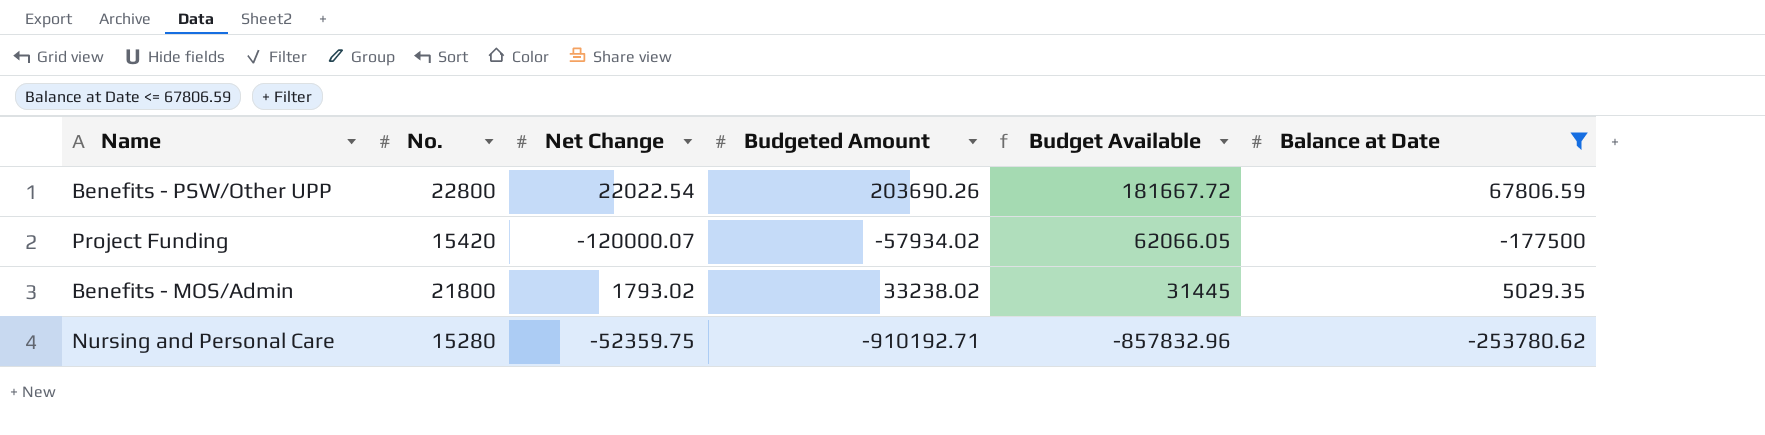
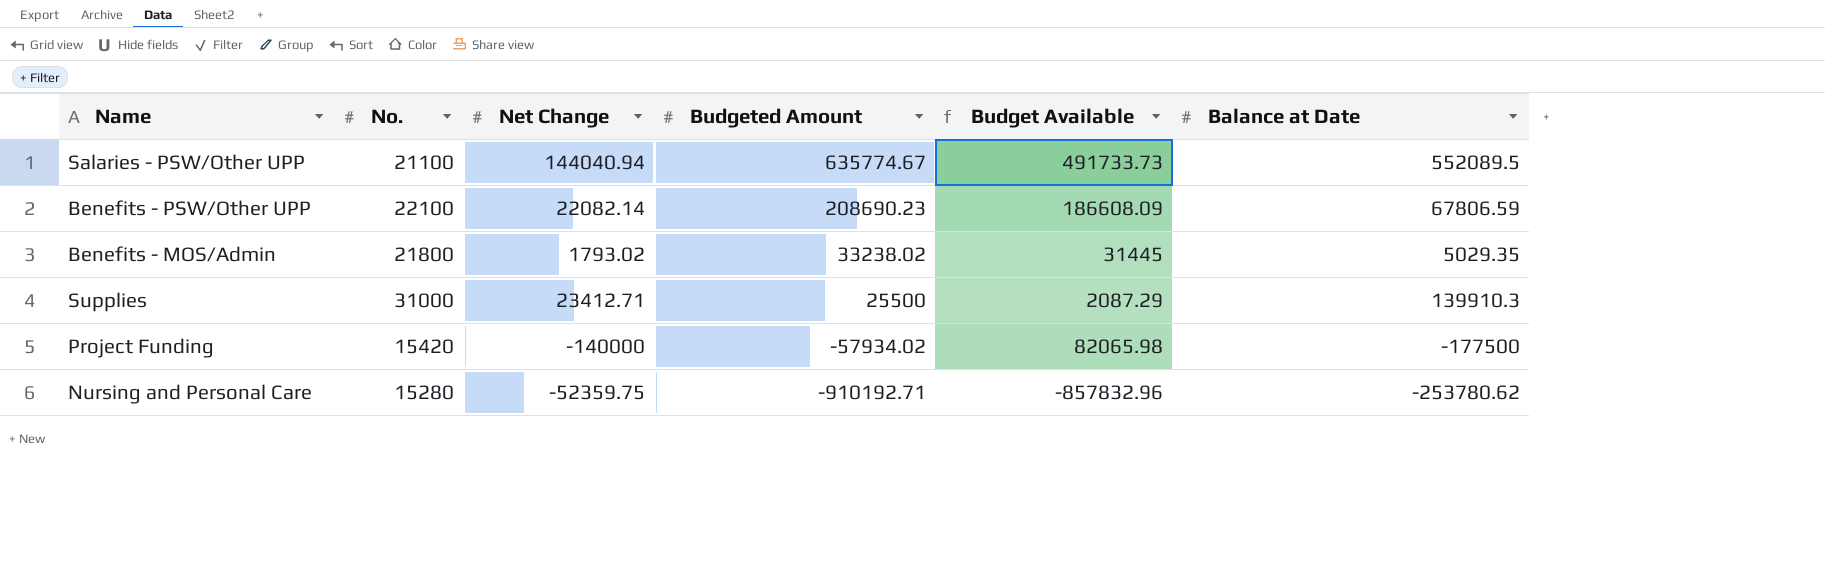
filter: Balance at Date <= 67806.59 -> none
row order: Budget Available descending -> Budgeted Amount descending
Benefits - PSW/Other UPP | No.: 22800 -> 22100
Benefits - PSW/Other UPP | Net Change: 22022.54 -> 22082.14
Benefits - PSW/Other UPP | Budgeted Amount: 203690.26 -> 208690.23
Benefits - PSW/Other UPP | Budget Available: 181667.72 -> 186608.09
Project Funding | Net Change: -120000.07 -> -140000
Project Funding | Budget Available: 62066.05 -> 82065.98

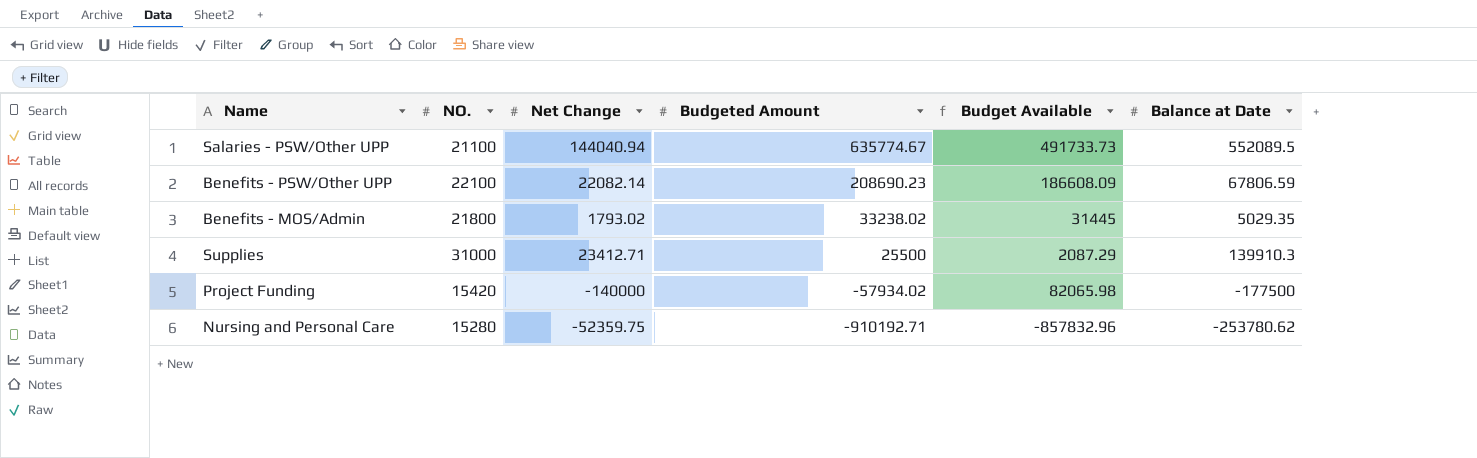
column name: No. -> NO.

